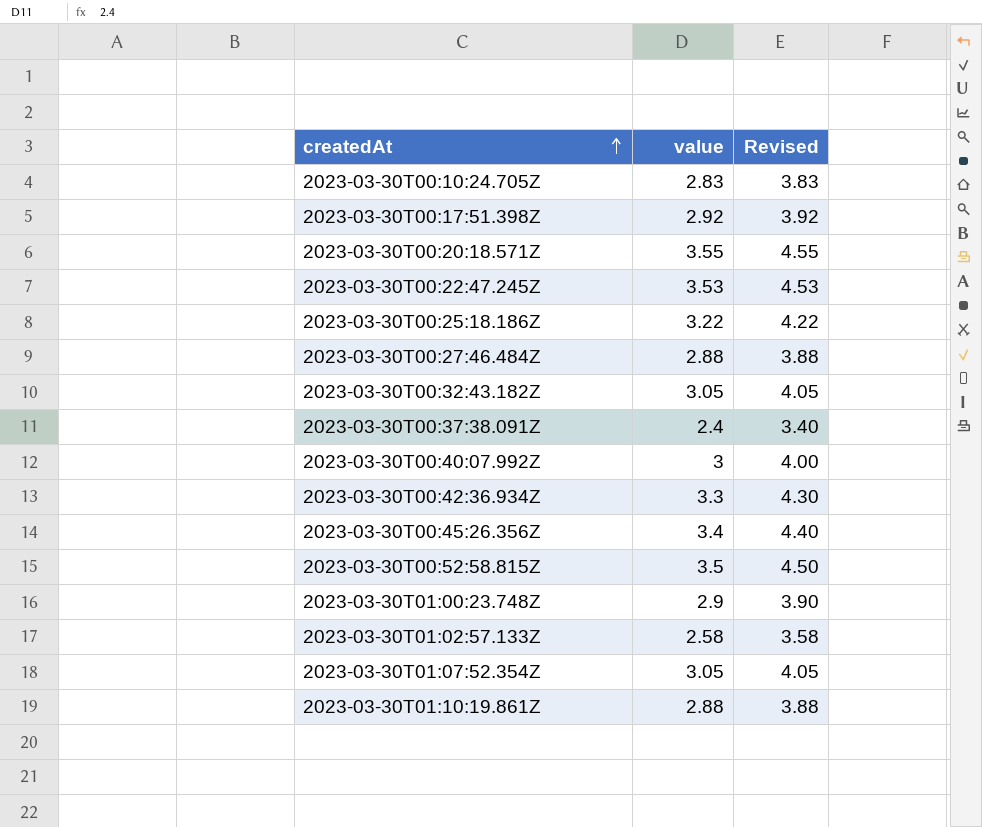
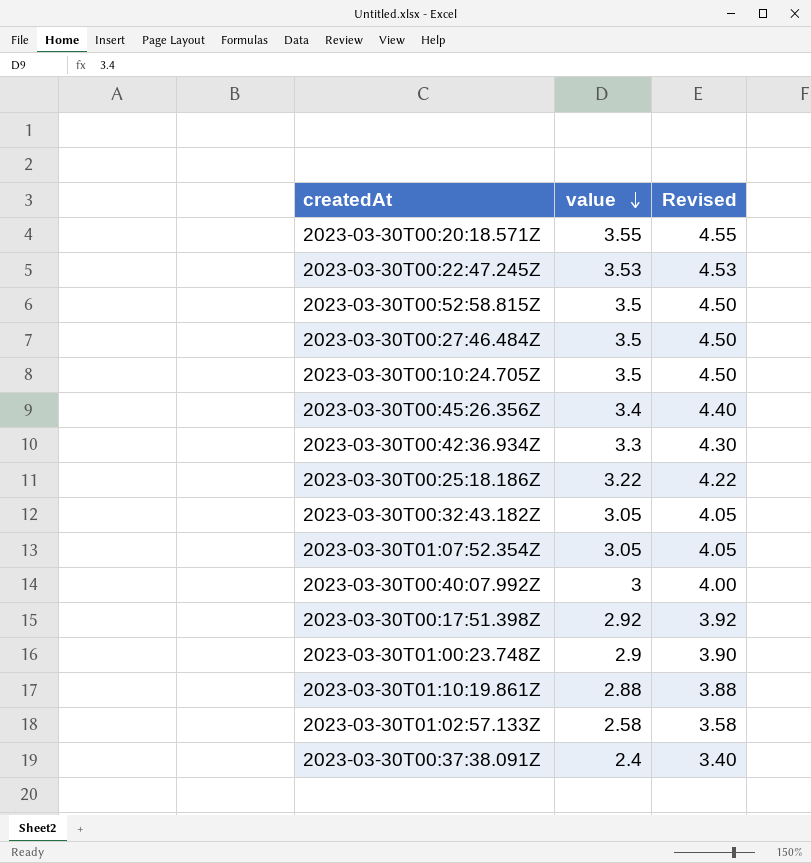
row order: createdAt ascending -> value descending
2023-03-30T00:27:46.484Z | value: 2.88 -> 3.5
2023-03-30T00:27:46.484Z | Revised: 3.88 -> 4.50
2023-03-30T00:10:24.705Z | value: 2.83 -> 3.5
2023-03-30T00:10:24.705Z | Revised: 3.83 -> 4.50

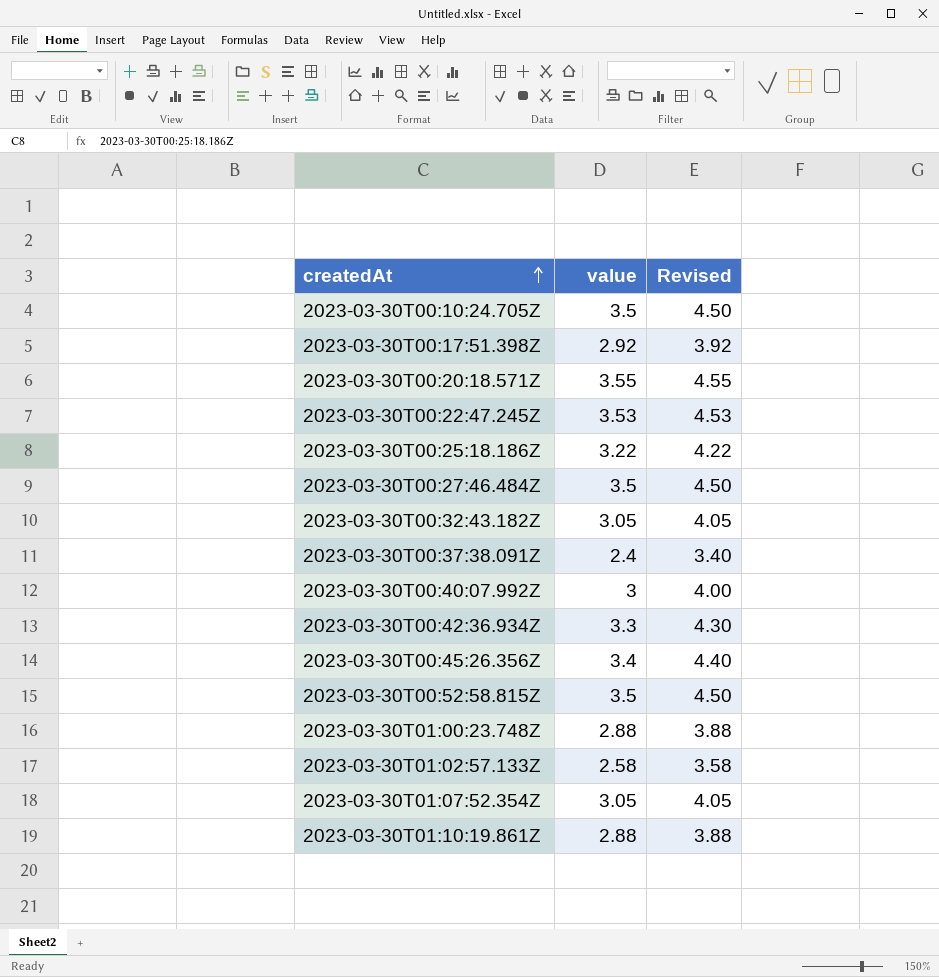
row order: value descending -> createdAt ascending
2023-03-30T01:00:23.748Z | value: 2.9 -> 2.88
2023-03-30T01:00:23.748Z | Revised: 3.90 -> 3.88

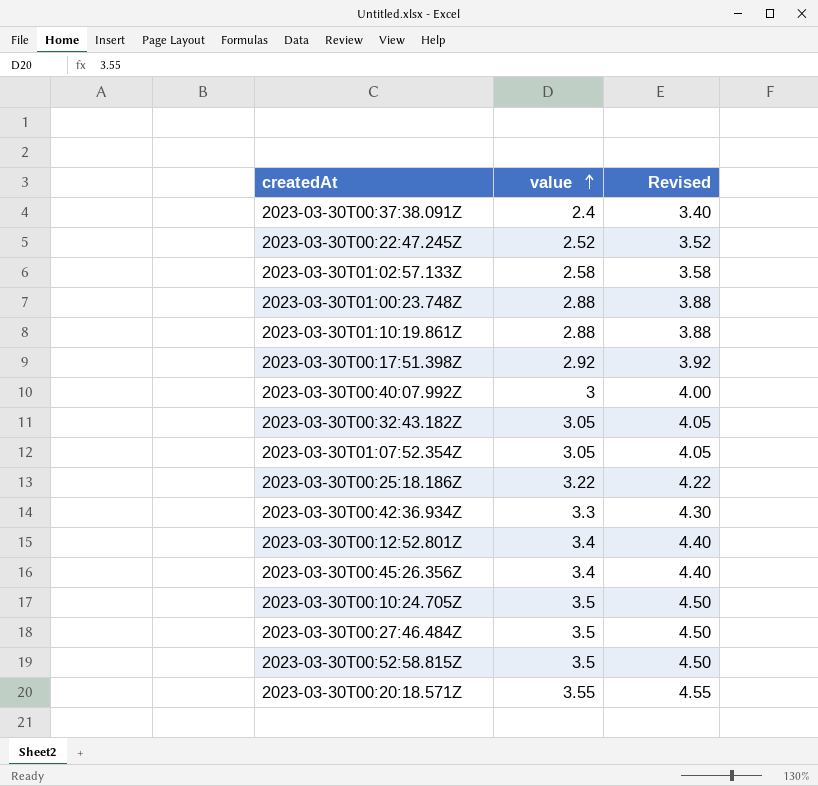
row order: createdAt ascending -> value ascending
2023-03-30T00:22:47.245Z | value: 3.53 -> 2.52
2023-03-30T00:22:47.245Z | Revised: 4.53 -> 3.52
row 2023-03-30T00:12:52.801Z: none -> 3.4 | 4.40

